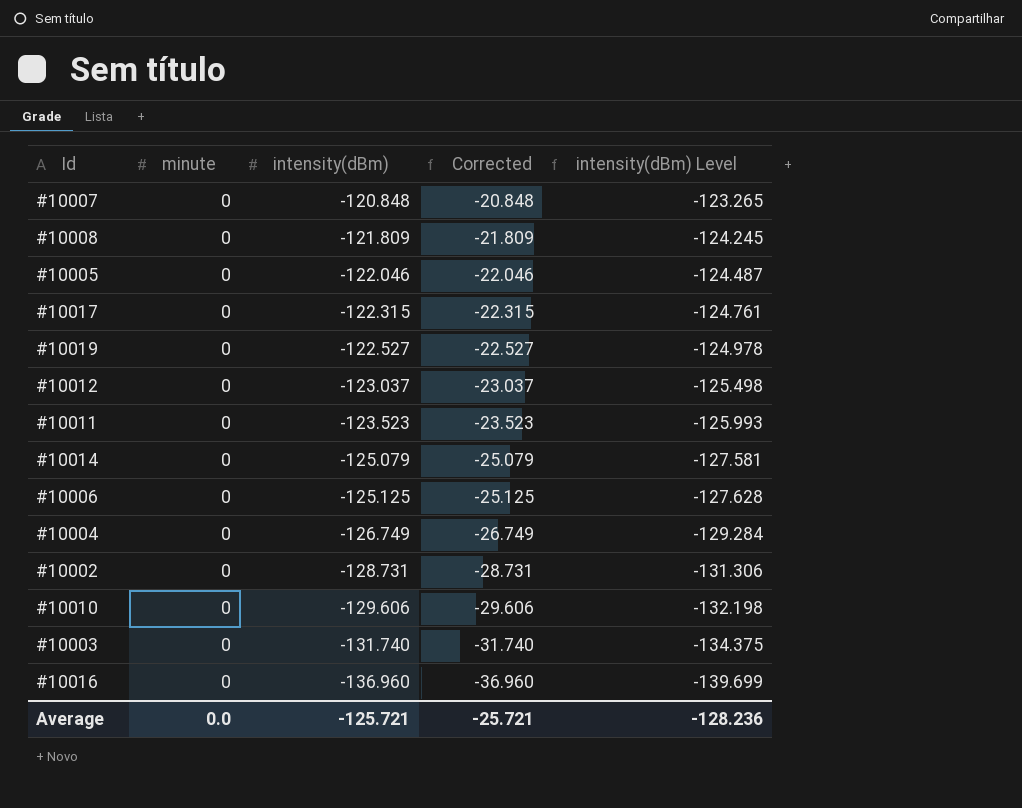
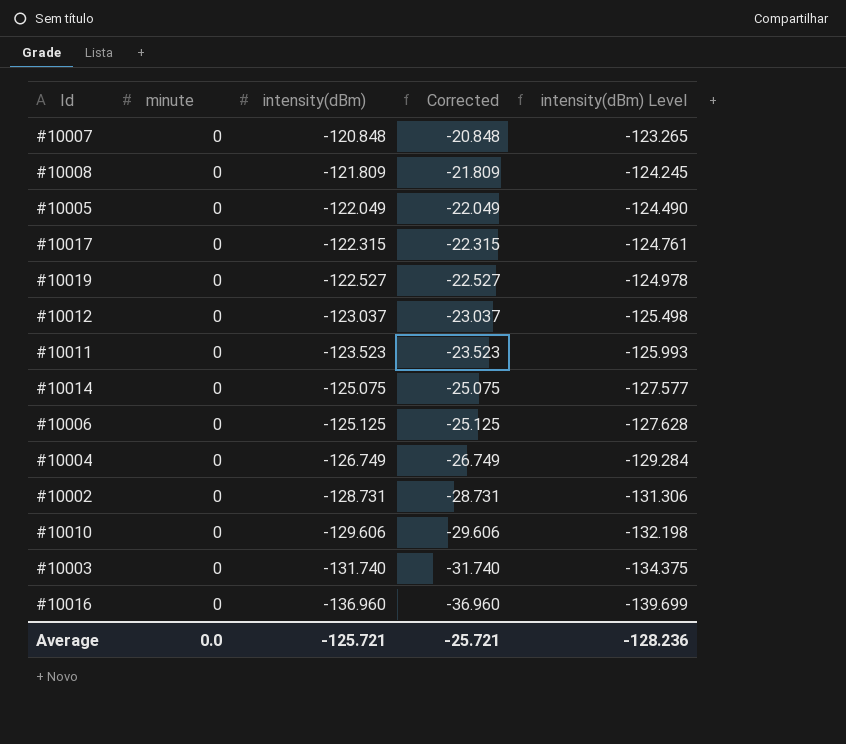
#10005 | intensity(dBm): -122.046 -> -122.049
#10005 | Corrected: -22.046 -> -22.049
#10005 | intensity(dBm) Level: -124.487 -> -124.490
#10014 | intensity(dBm): -125.079 -> -125.075
#10014 | Corrected: -25.079 -> -25.075
#10014 | intensity(dBm) Level: -127.581 -> -127.577

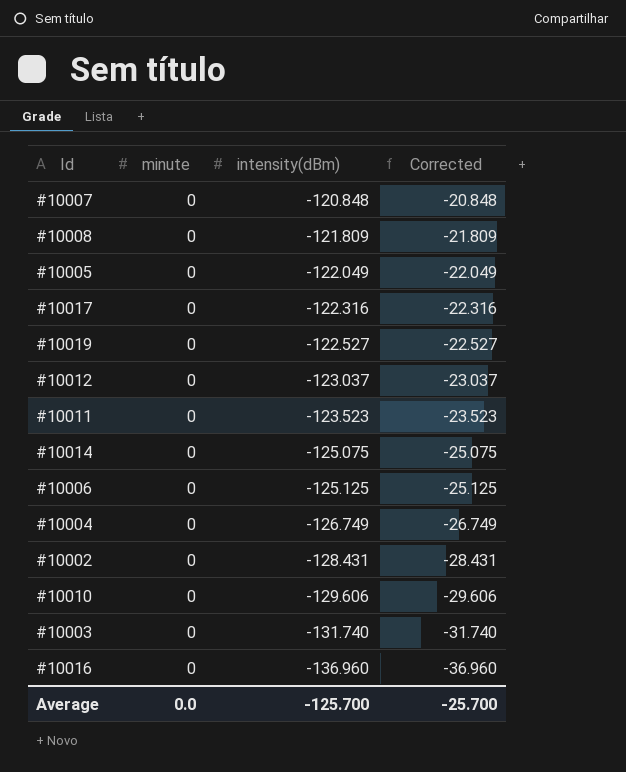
column intensity(dBm) Level | formula: [intensity(dBm)] * 1.02 -> none
#10017 | intensity(dBm): -122.315 -> -122.316
#10017 | Corrected: -22.315 -> -22.316
#10002 | intensity(dBm): -128.731 -> -128.431
#10002 | Corrected: -28.731 -> -28.431
Average | intensity(dBm): -125.721 -> -125.700
Average | Corrected: -25.721 -> -25.700

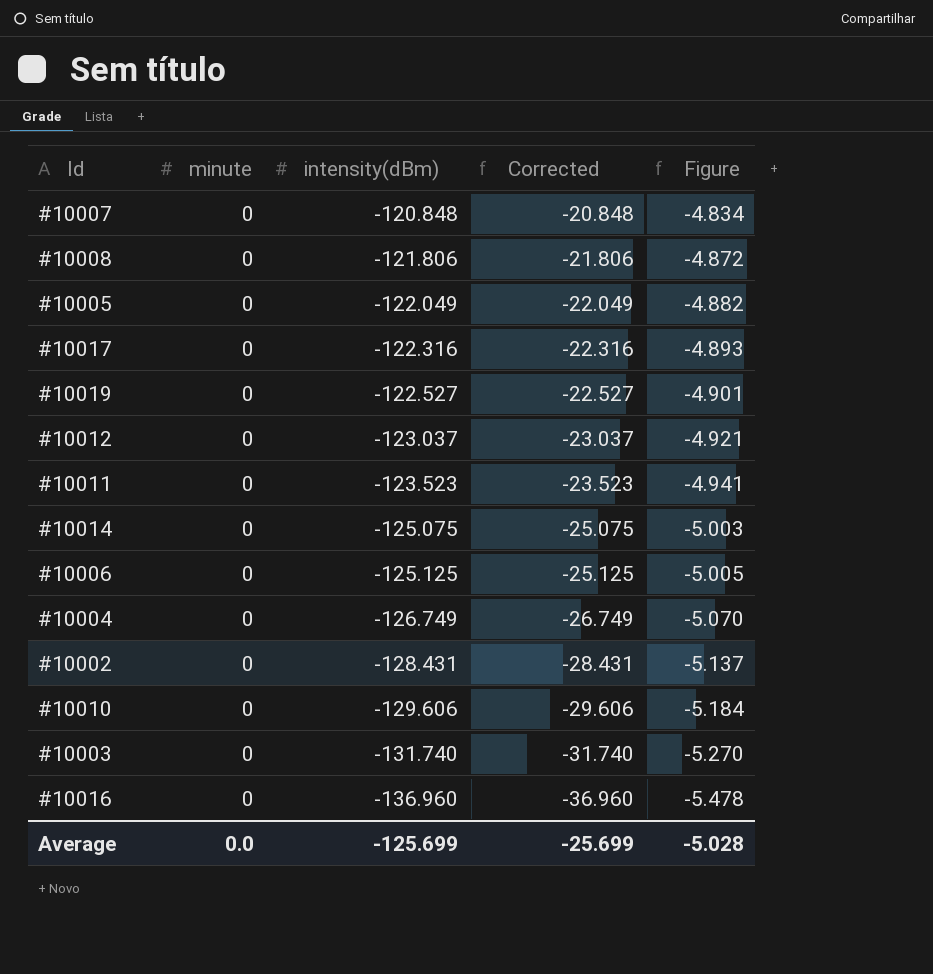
column Figure | formula: none -> [intensity(dBm)] * 0.04
#10008 | intensity(dBm): -121.809 -> -121.806
#10008 | Corrected: -21.809 -> -21.806
Average | intensity(dBm): -125.700 -> -125.699
Average | Corrected: -25.700 -> -25.699

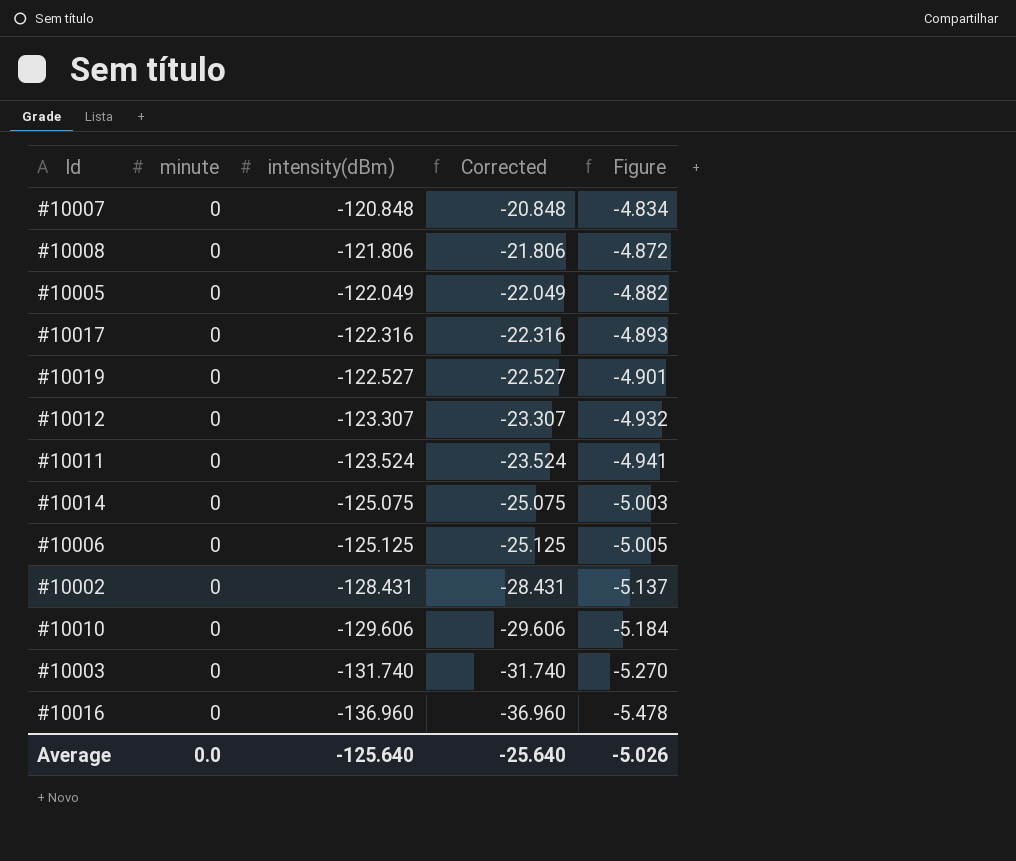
row #10004: 0 | -126.749 | -26.749 | -5.070 -> none
#10012 | intensity(dBm): -123.037 -> -123.307
#10012 | Corrected: -23.037 -> -23.307
#10012 | Figure: -4.921 -> -4.932
#10011 | intensity(dBm): -123.523 -> -123.524
#10011 | Corrected: -23.523 -> -23.524
Average | intensity(dBm): -125.699 -> -125.640
Average | Corrected: -25.699 -> -25.640
Average | Figure: -5.028 -> -5.026

